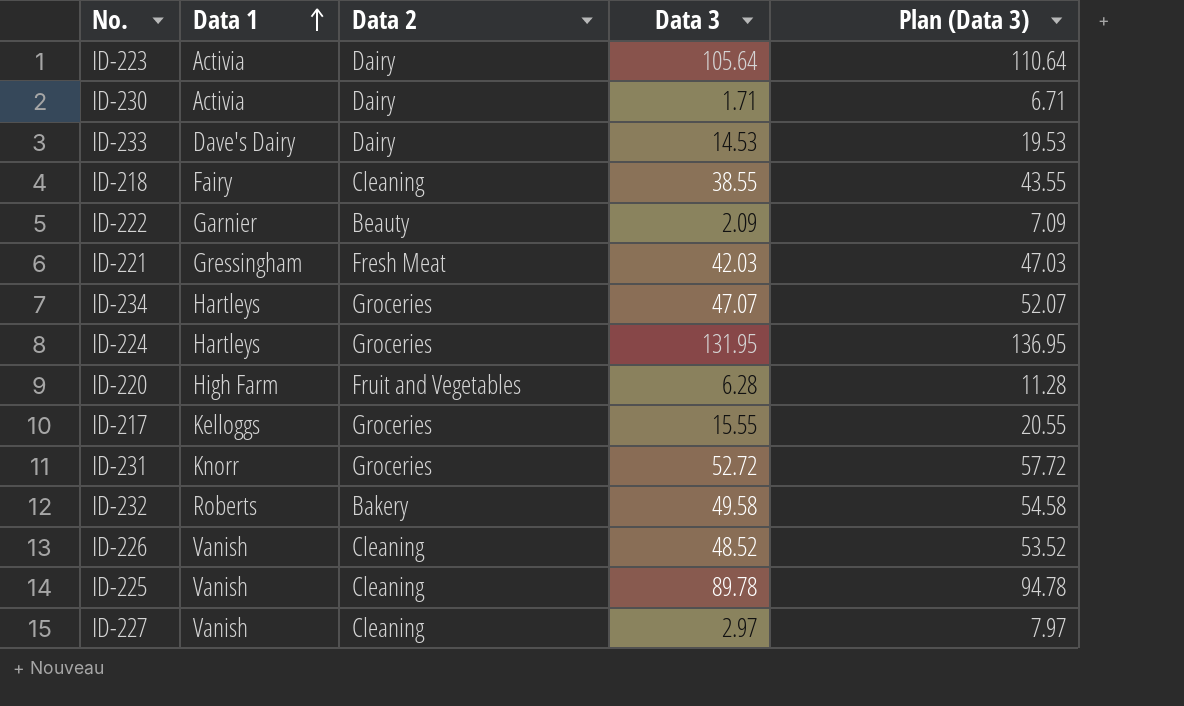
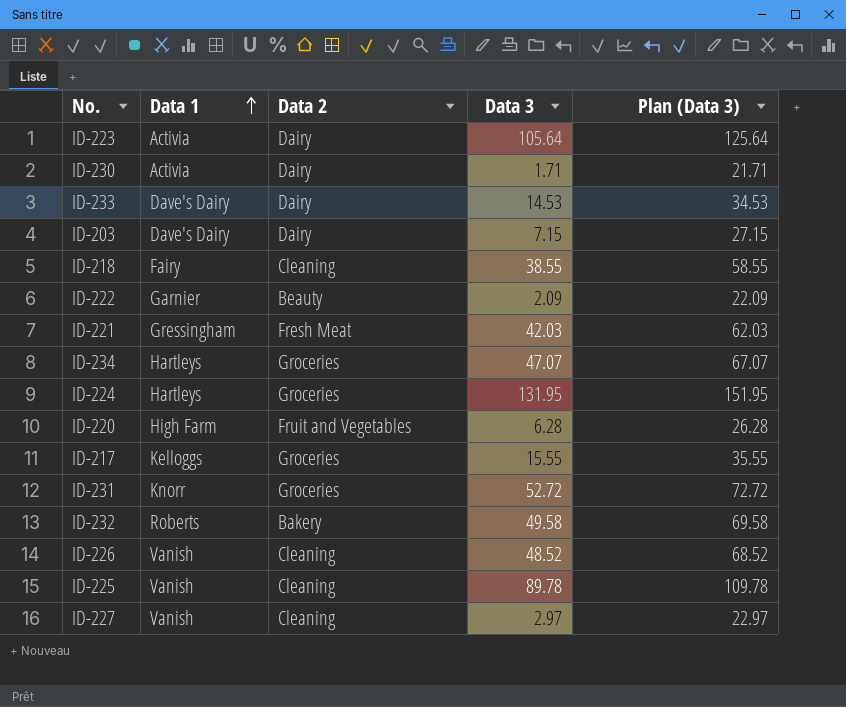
column Plan (Data 3) | formula: [Data 3] + 5 -> [Data 3] + 20
row ID-203: none -> Dave's Dairy | Dairy | 7.15 | 27.15

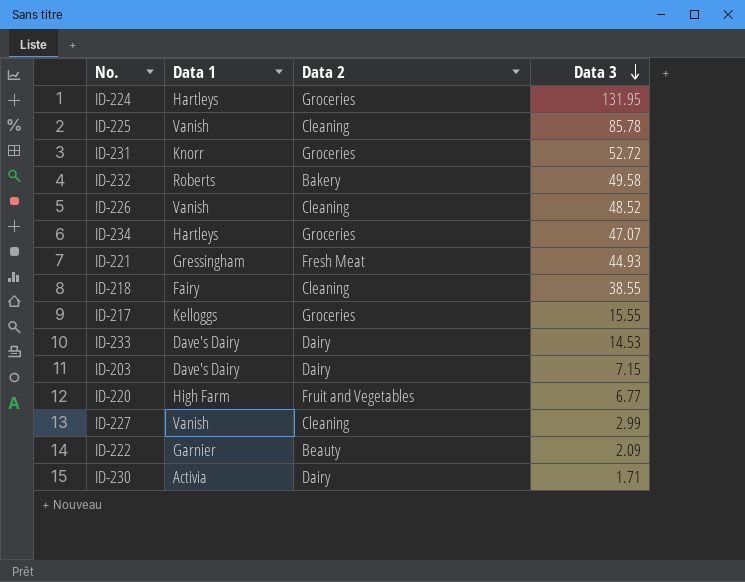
row order: Data 1 ascending -> Data 3 descending
column Plan (Data 3) | formula: [Data 3] + 20 -> none
row ID-223: Activia | Dairy | 105.64 | 125.64 -> none
ID-225 | Data 3: 89.78 -> 85.78
ID-221 | Data 3: 42.03 -> 44.93
ID-220 | Data 3: 6.28 -> 6.77
ID-227 | Data 3: 2.97 -> 2.99

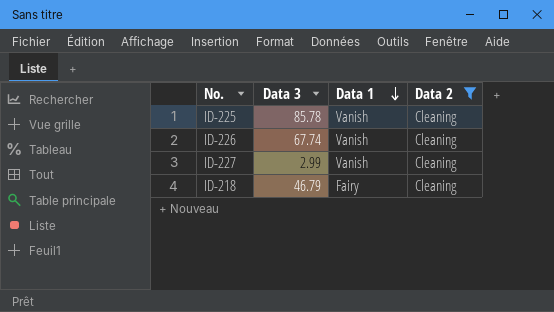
filter: none -> Data 2 = Cleaning
row order: Data 3 descending -> Data 1 descending
column Data 3 | position: 4 -> 2
ID-226 | Data 3: 48.52 -> 67.74
ID-218 | Data 3: 38.55 -> 46.79

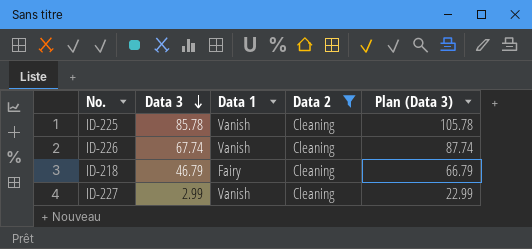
row order: Data 1 descending -> Data 3 descending
column Plan (Data 3) | formula: none -> [Data 3] + 20

